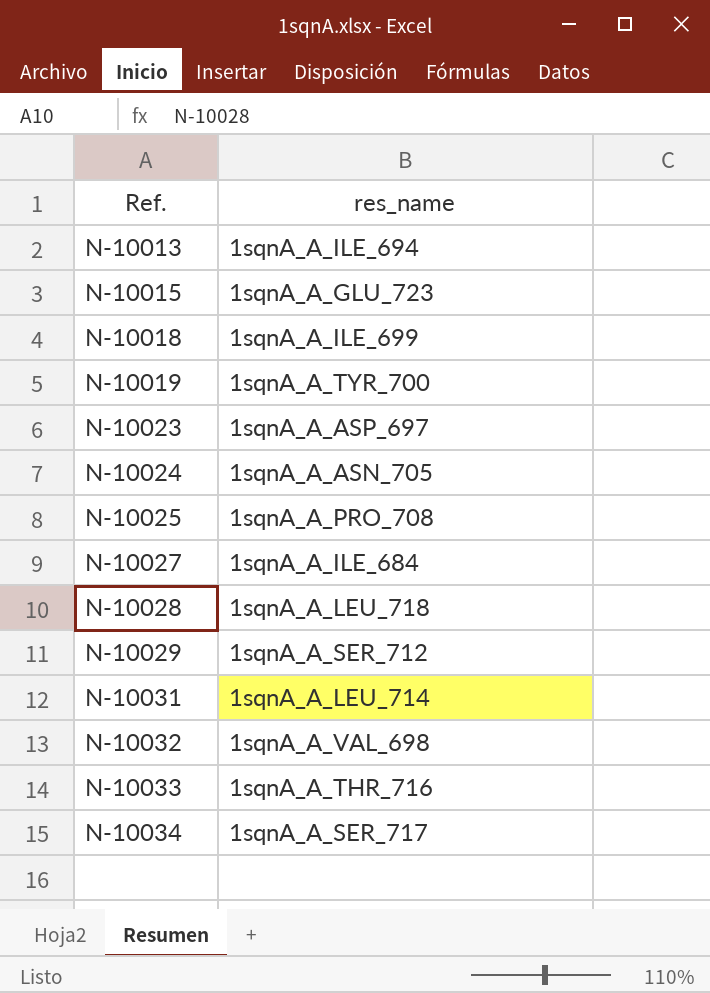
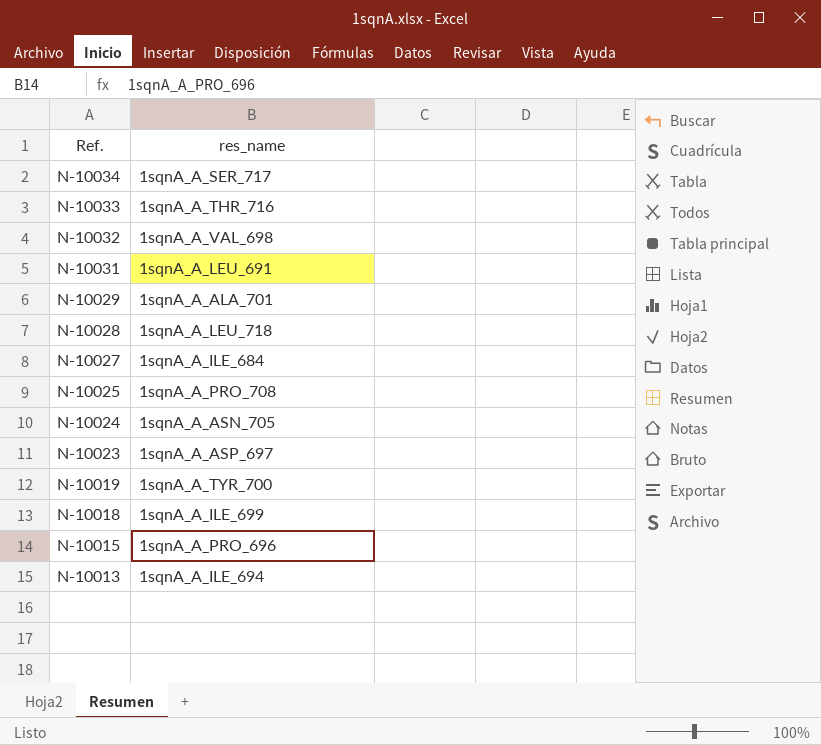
row order: Ref. ascending -> Ref. descending
N-10031 | res_name: 1sqnA_A_LEU_714 -> 1sqnA_A_LEU_691
N-10029 | res_name: 1sqnA_A_SER_712 -> 1sqnA_A_ALA_701
N-10015 | res_name: 1sqnA_A_GLU_723 -> 1sqnA_A_PRO_696

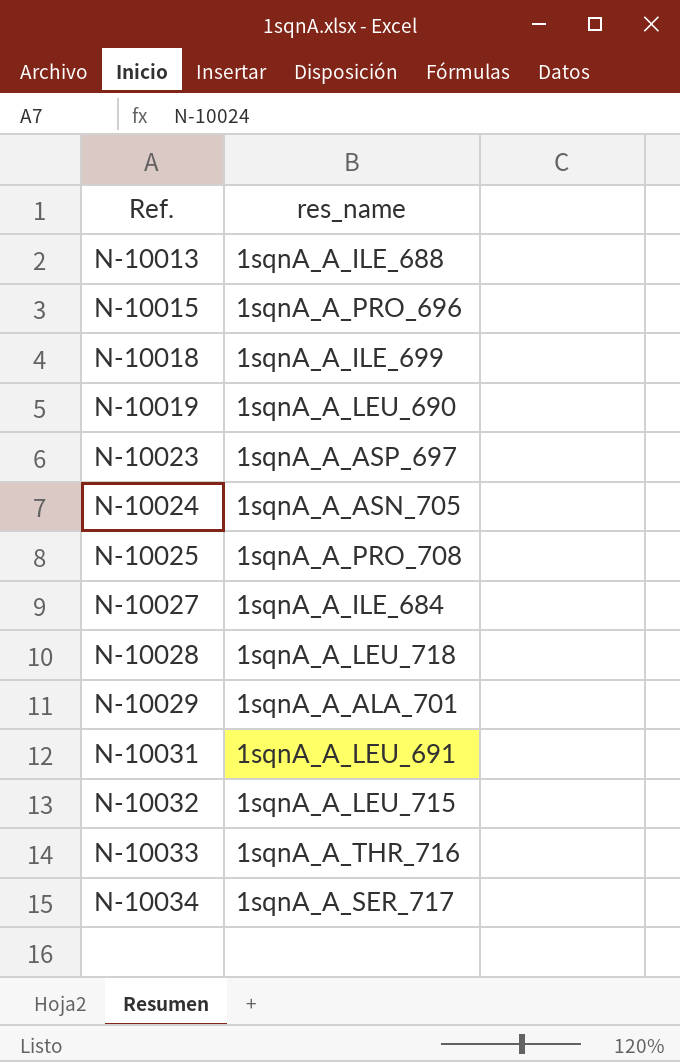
row order: Ref. descending -> Ref. ascending
N-10013 | res_name: 1sqnA_A_ILE_694 -> 1sqnA_A_ILE_688
N-10019 | res_name: 1sqnA_A_TYR_700 -> 1sqnA_A_LEU_690
N-10032 | res_name: 1sqnA_A_VAL_698 -> 1sqnA_A_LEU_715

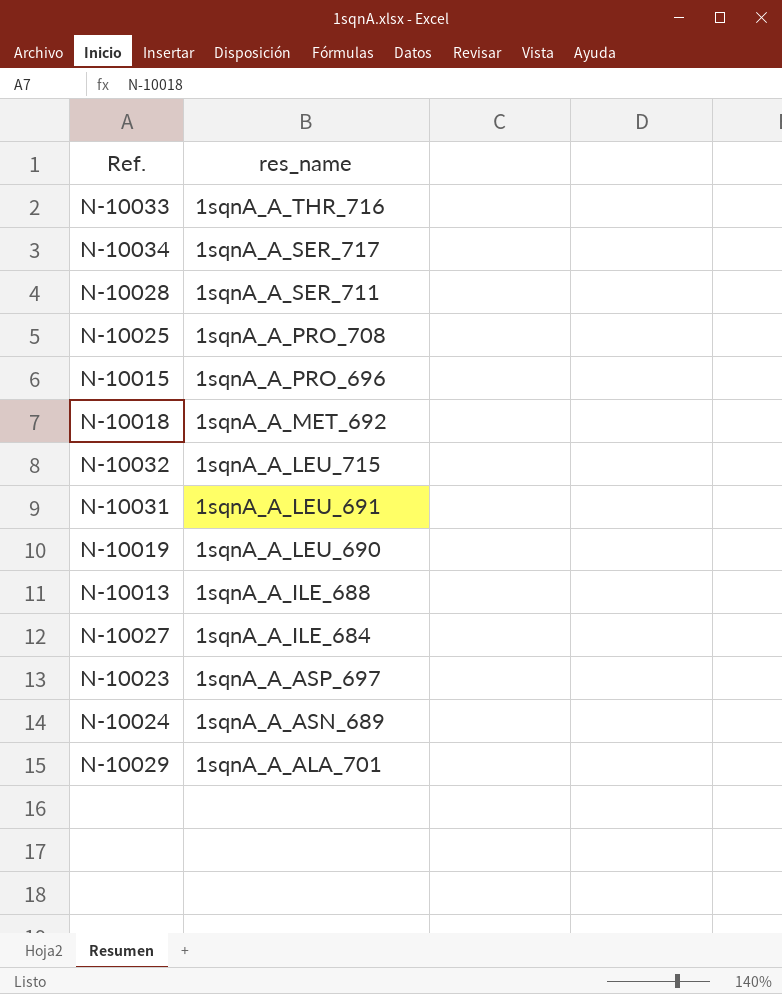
row order: Ref. ascending -> res_name descending
N-10028 | res_name: 1sqnA_A_LEU_718 -> 1sqnA_A_SER_711
N-10018 | res_name: 1sqnA_A_ILE_699 -> 1sqnA_A_MET_692
N-10024 | res_name: 1sqnA_A_ASN_705 -> 1sqnA_A_ASN_689

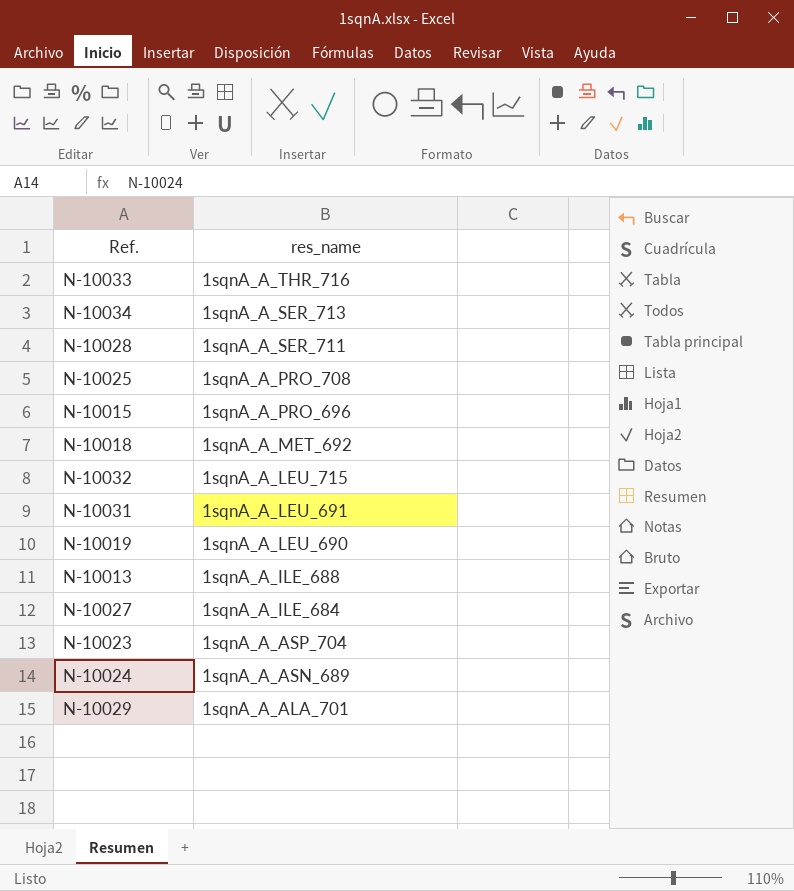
N-10034 | res_name: 1sqnA_A_SER_717 -> 1sqnA_A_SER_713
N-10023 | res_name: 1sqnA_A_ASP_697 -> 1sqnA_A_ASP_704

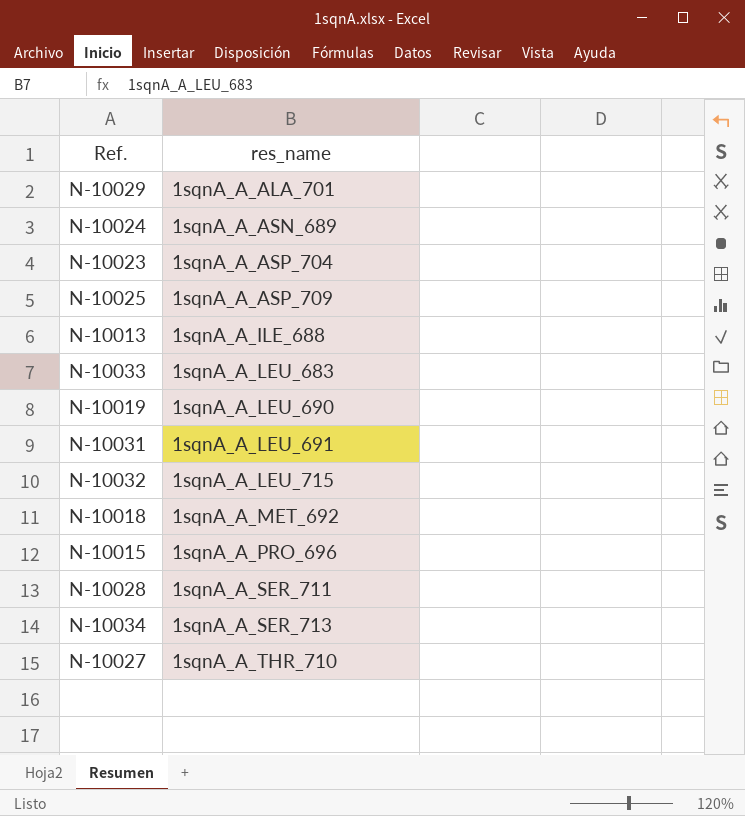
row order: res_name descending -> res_name ascending
N-10025 | res_name: 1sqnA_A_PRO_708 -> 1sqnA_A_ASP_709
N-10033 | res_name: 1sqnA_A_THR_716 -> 1sqnA_A_LEU_683
N-10027 | res_name: 1sqnA_A_ILE_684 -> 1sqnA_A_THR_710

